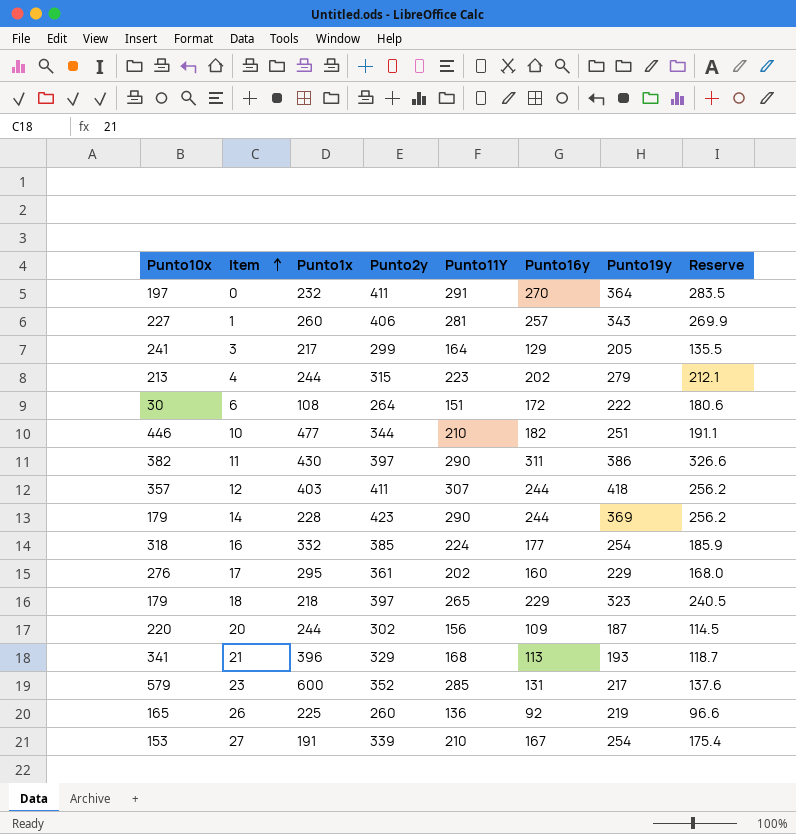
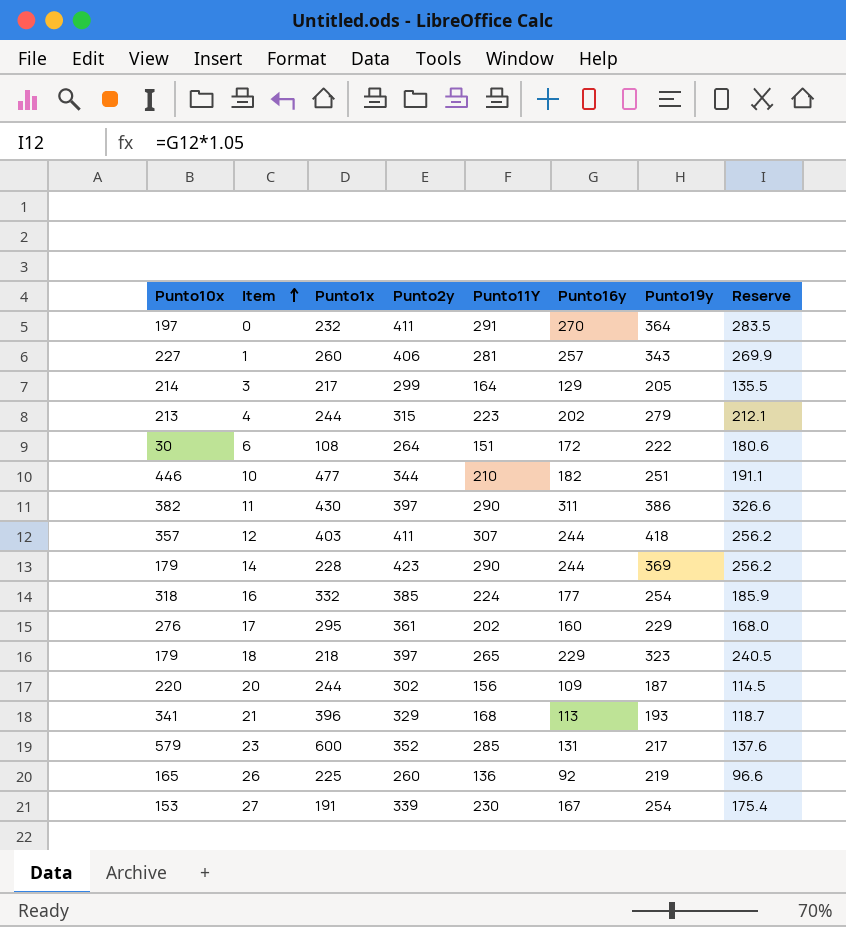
3 | Punto10x: 241 -> 214
27 | Punto11Y: 210 -> 230

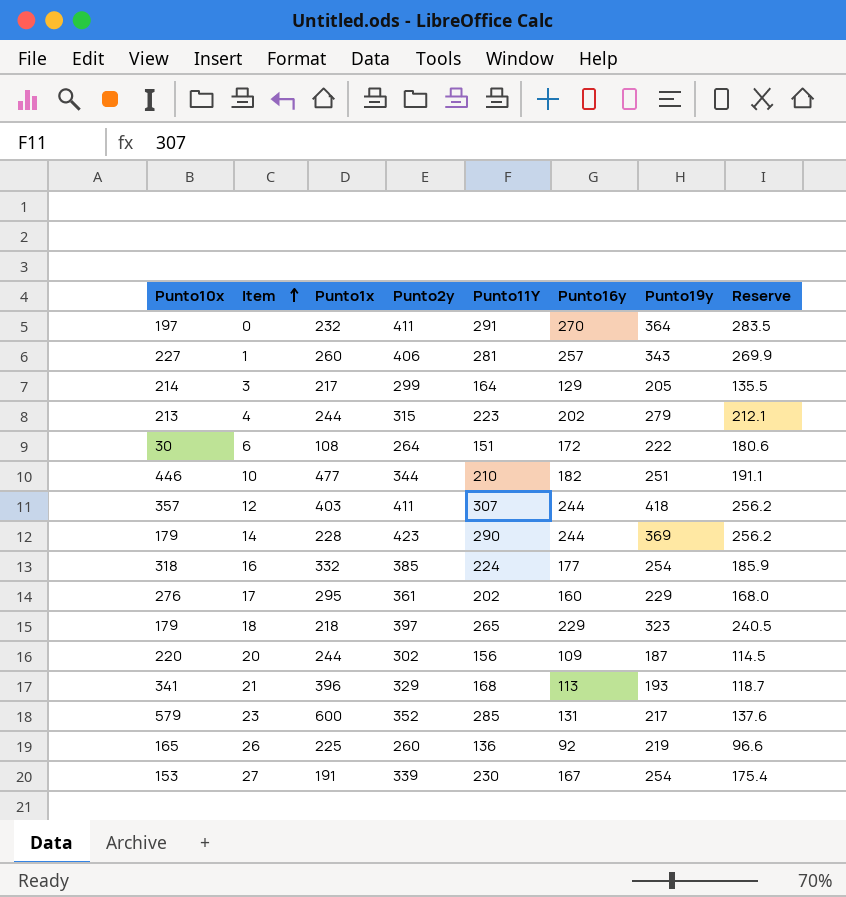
row 11: 382 | 430 | 397 | 290 | 311 | 386 | 326.6 -> none

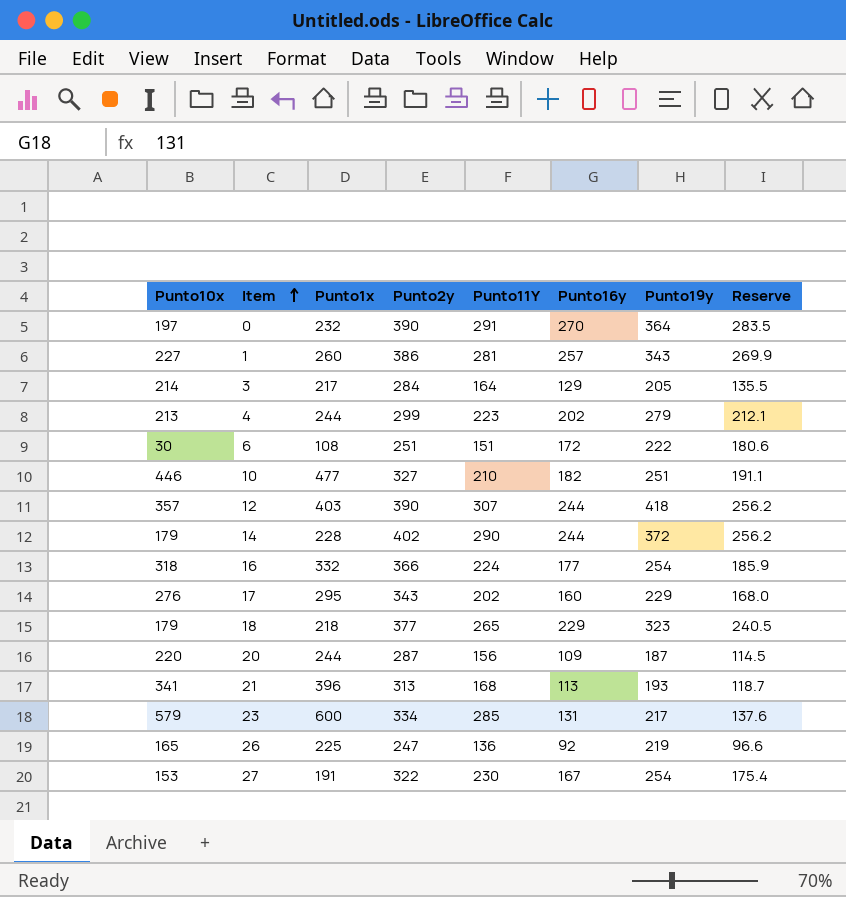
0 | Punto2y: 411 -> 390
1 | Punto2y: 406 -> 386
3 | Punto2y: 299 -> 284
4 | Punto2y: 315 -> 299
6 | Punto2y: 264 -> 251
10 | Punto2y: 344 -> 327
12 | Punto2y: 411 -> 390
14 | Punto2y: 423 -> 402
14 | Punto19y: 369 -> 372
16 | Punto2y: 385 -> 366
17 | Punto2y: 361 -> 343
18 | Punto2y: 397 -> 377
20 | Punto2y: 302 -> 287
21 | Punto2y: 329 -> 313
23 | Punto2y: 352 -> 334
26 | Punto2y: 260 -> 247
27 | Punto2y: 339 -> 322

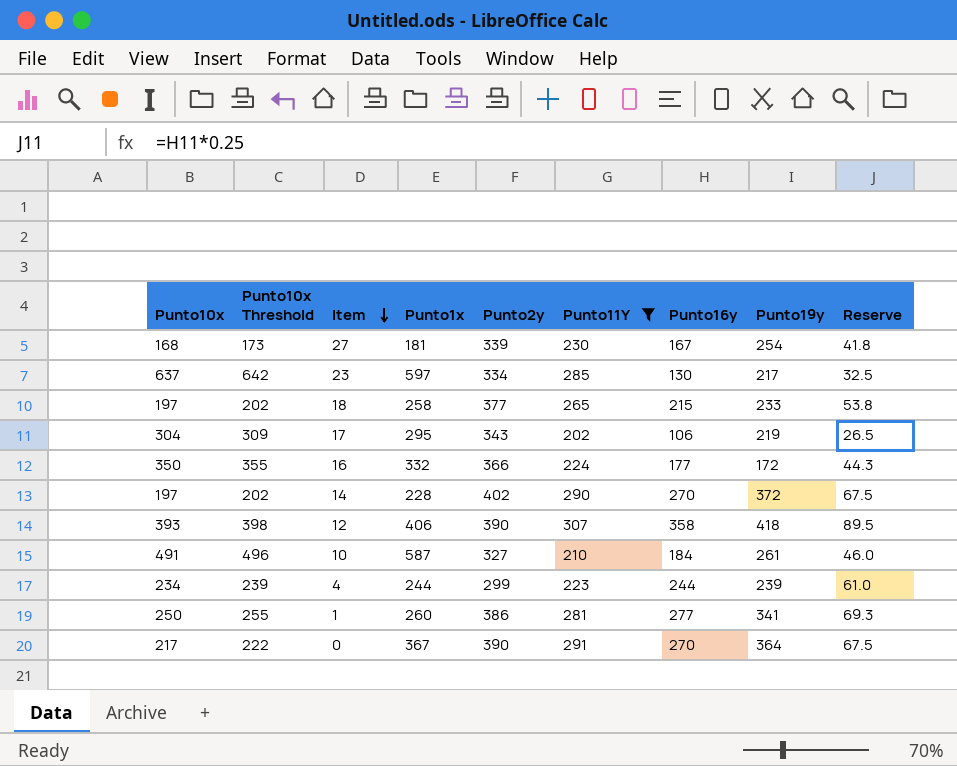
filter: none -> Punto11Y >= 202
row order: Item ascending -> Item descending
column Punto10x Threshold | formula: none -> [Punto10x] + 5
column Reserve | formula: [Punto16y] * 1.05 -> [Punto16y] * 0.25
27 | Punto10x: 153 -> 168
27 | Punto1x: 191 -> 181
27 | Punto2y: 322 -> 339
23 | Punto10x: 579 -> 637
23 | Punto1x: 600 -> 597
23 | Punto16y: 131 -> 130
18 | Punto10x: 179 -> 197
18 | Punto1x: 218 -> 258
18 | Punto16y: 229 -> 215
18 | Punto19y: 323 -> 233
17 | Punto10x: 276 -> 304
17 | Punto16y: 160 -> 106
17 | Punto19y: 229 -> 219
16 | Punto10x: 318 -> 350
16 | Punto19y: 254 -> 172
14 | Punto10x: 179 -> 197
14 | Punto16y: 244 -> 270
12 | Punto10x: 357 -> 393
12 | Punto1x: 403 -> 406
12 | Punto16y: 244 -> 358
10 | Punto10x: 446 -> 491
10 | Punto1x: 477 -> 587
10 | Punto16y: 182 -> 184
10 | Punto19y: 251 -> 261
4 | Punto10x: 213 -> 234
4 | Punto16y: 202 -> 244
4 | Punto19y: 279 -> 239
1 | Punto10x: 227 -> 250
1 | Punto16y: 257 -> 277
1 | Punto19y: 343 -> 341
0 | Punto10x: 197 -> 217
0 | Punto1x: 232 -> 367

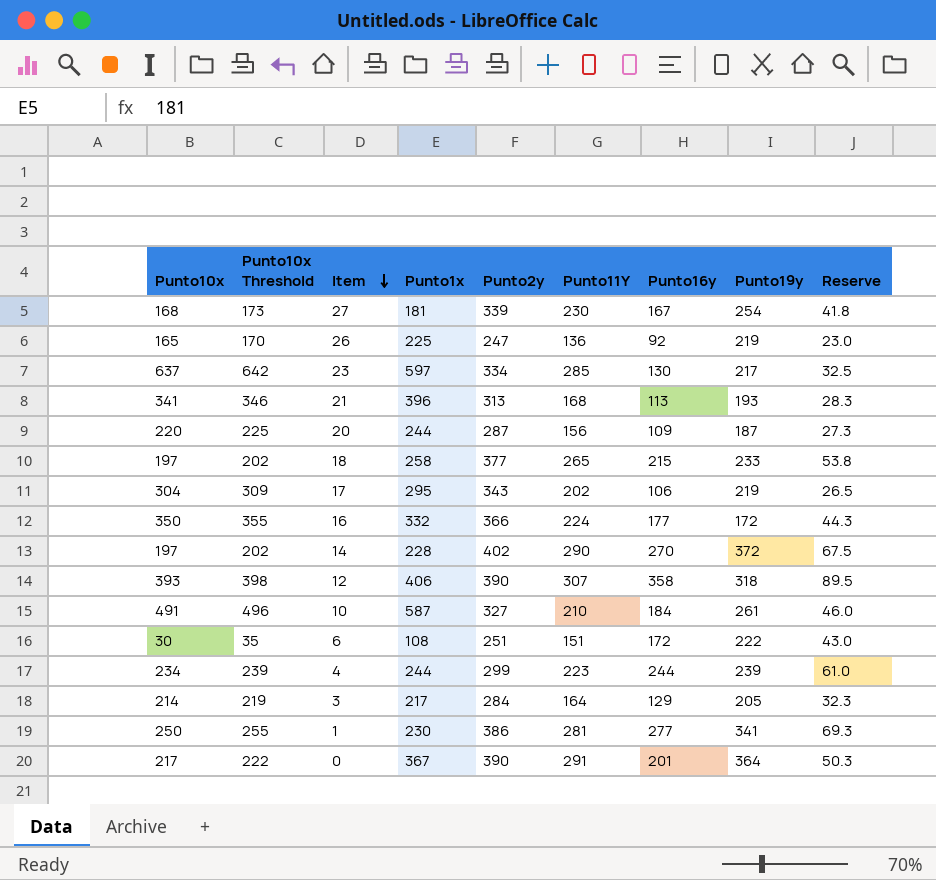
filter: Punto11Y >= 202 -> none
12 | Punto19y: 418 -> 318
1 | Punto1x: 260 -> 230
0 | Punto16y: 270 -> 201
0 | Reserve: 67.5 -> 50.3

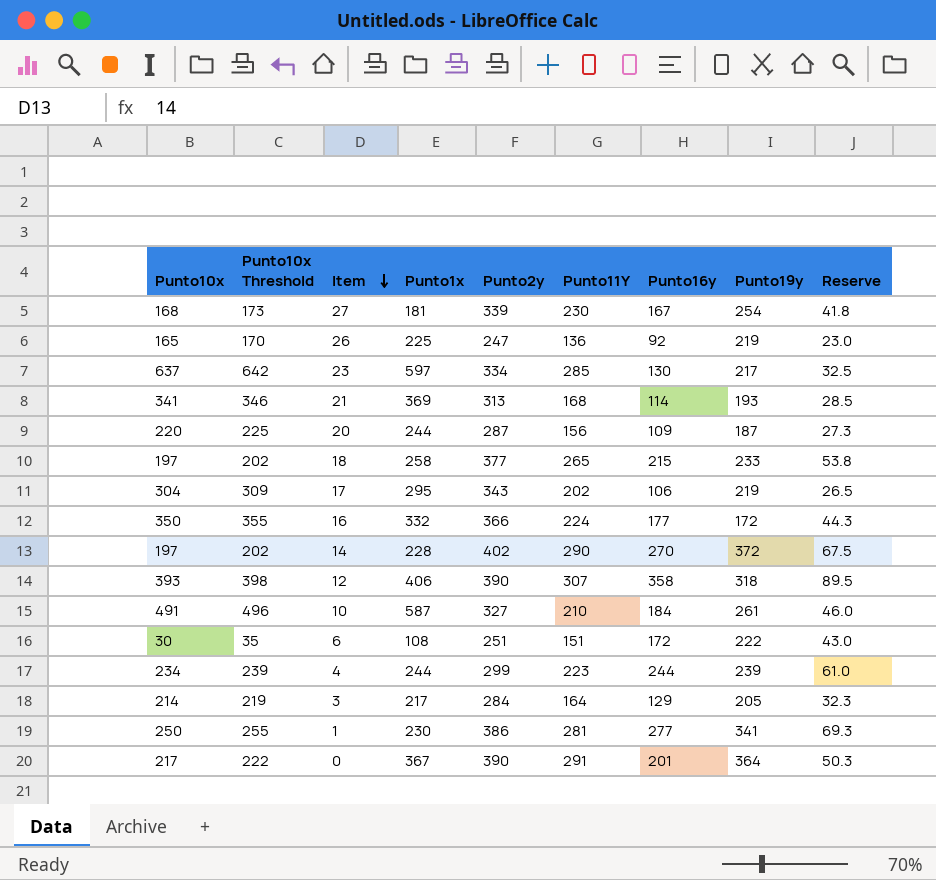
21 | Punto1x: 396 -> 369
21 | Punto16y: 113 -> 114
21 | Reserve: 28.3 -> 28.5

